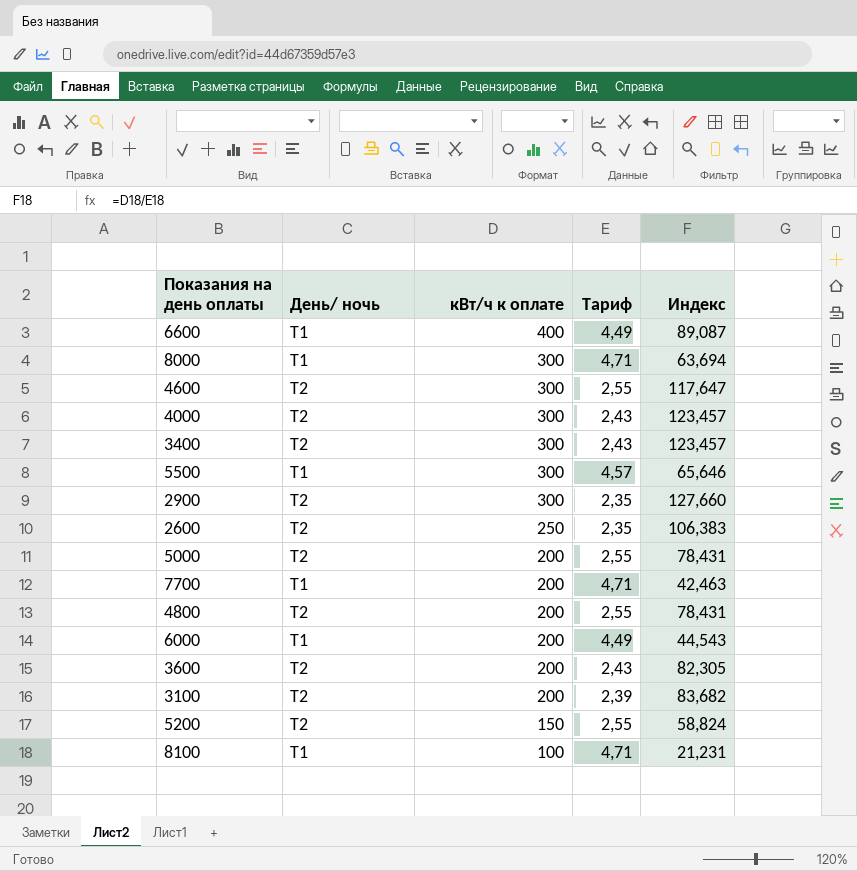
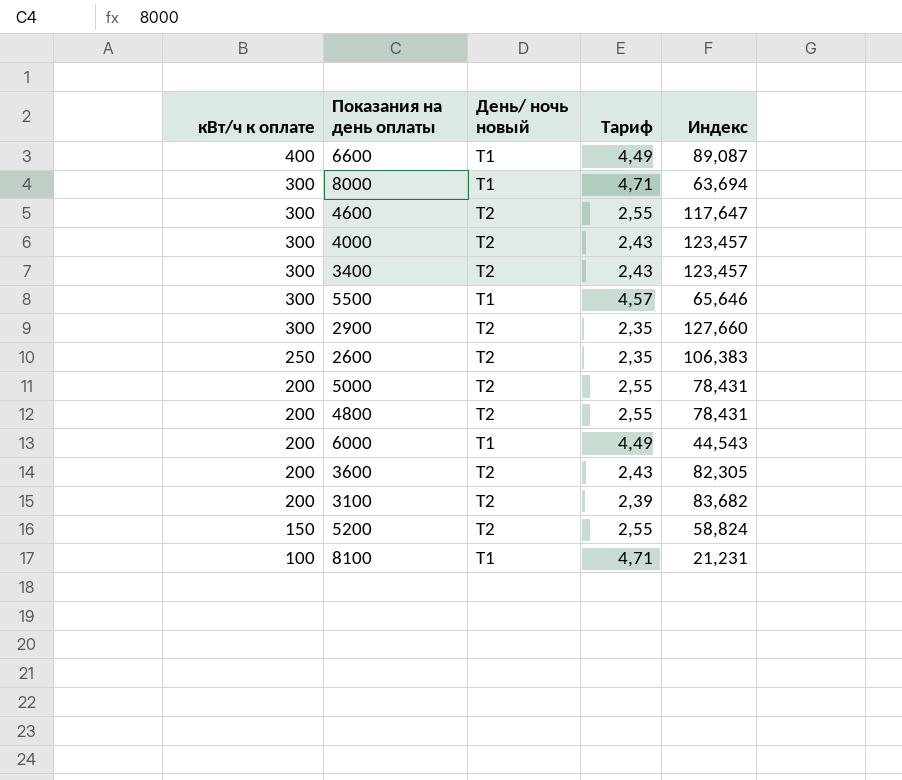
column кВт/ч к оплате | position: 3 -> 1
column name: День/ ночь -> День/ ночь новый
row 7700: Т1 | 200 | 4,71 | 42,463 -> none

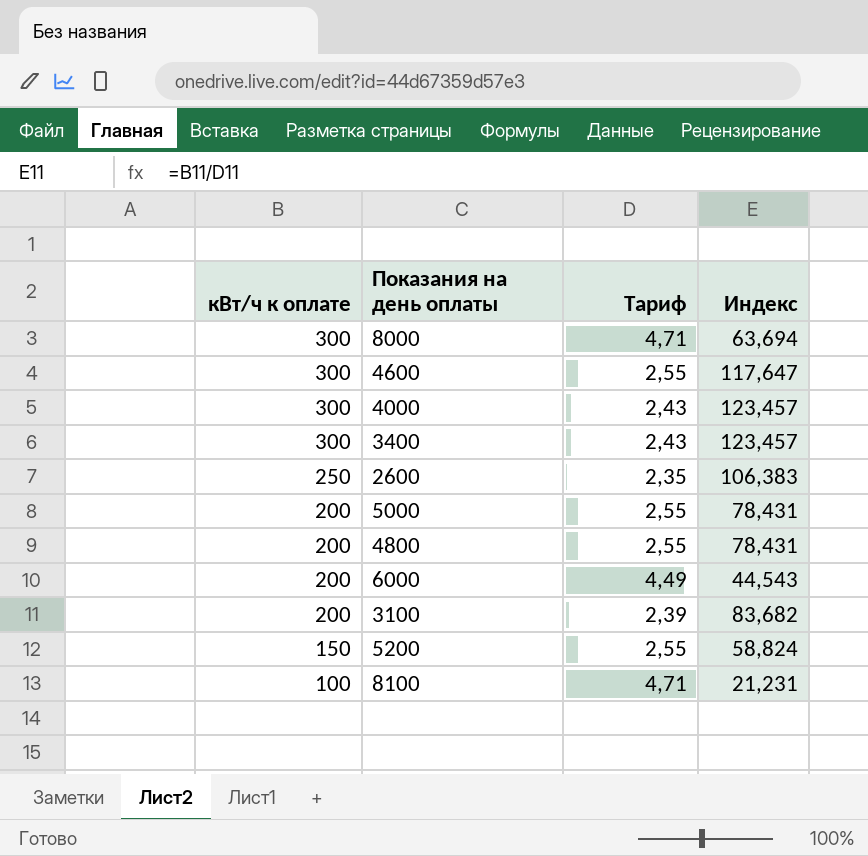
column День/ ночь новый | position: 3 -> none
row 6600: 400 | Т1 | 4,49 | 89,087 -> none
row 5500: 300 | Т1 | 4,57 | 65,646 -> none
row 2900: 300 | Т2 | 2,35 | 127,660 -> none
row 3600: 200 | Т2 | 2,43 | 82,305 -> none

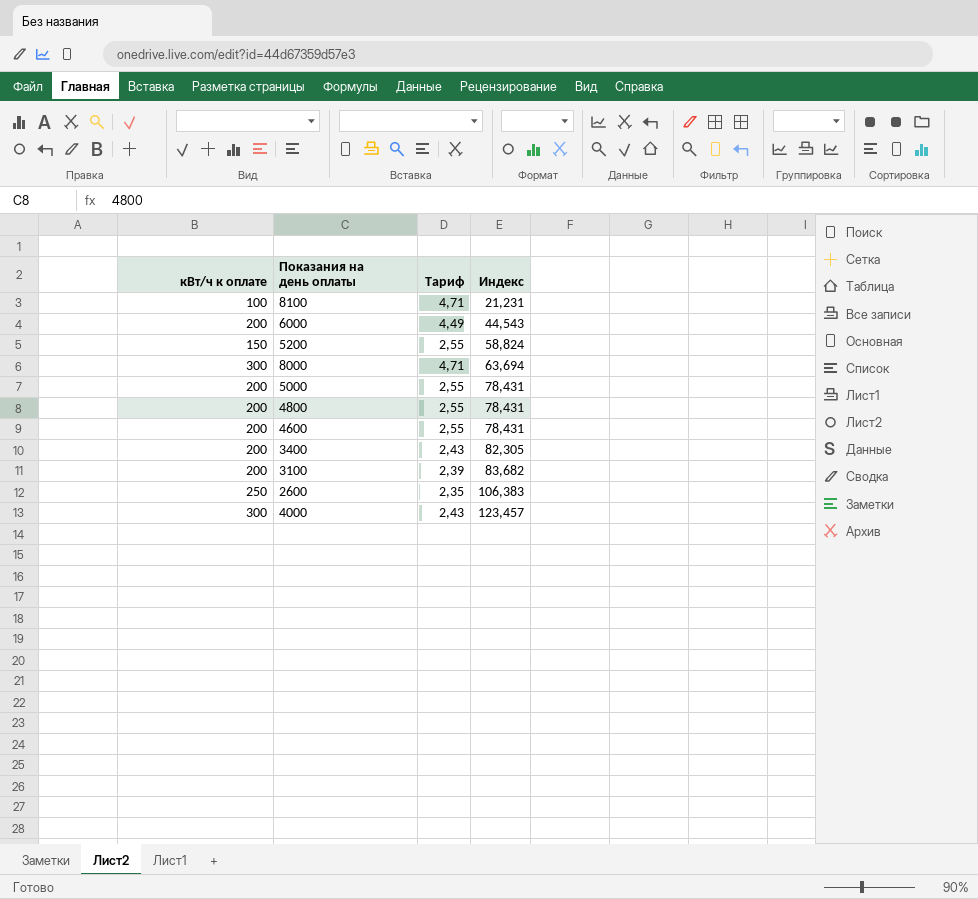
row order: кВт/ч к оплате descending -> Индекс ascending
4600 | кВт/ч к оплате: 300 -> 200
4600 | Индекс: 117,647 -> 78,431
3400 | кВт/ч к оплате: 300 -> 200
3400 | Индекс: 123,457 -> 82,305

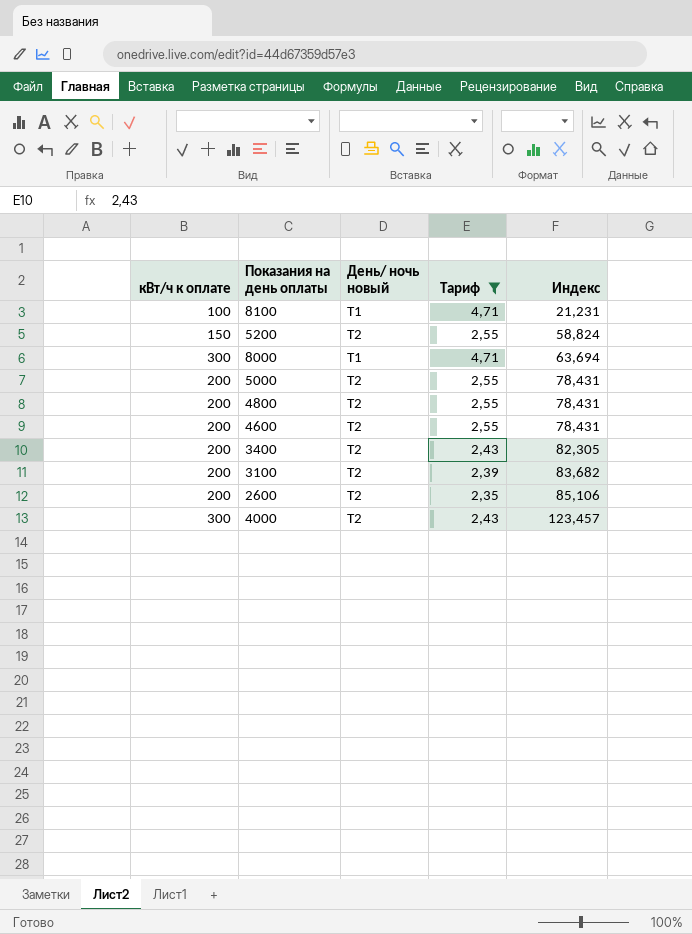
filter: none -> Тариф != 4,49
column День/ ночь новый | position: none -> 3
2600 | кВт/ч к оплате: 250 -> 200
2600 | Индекс: 106,383 -> 85,106

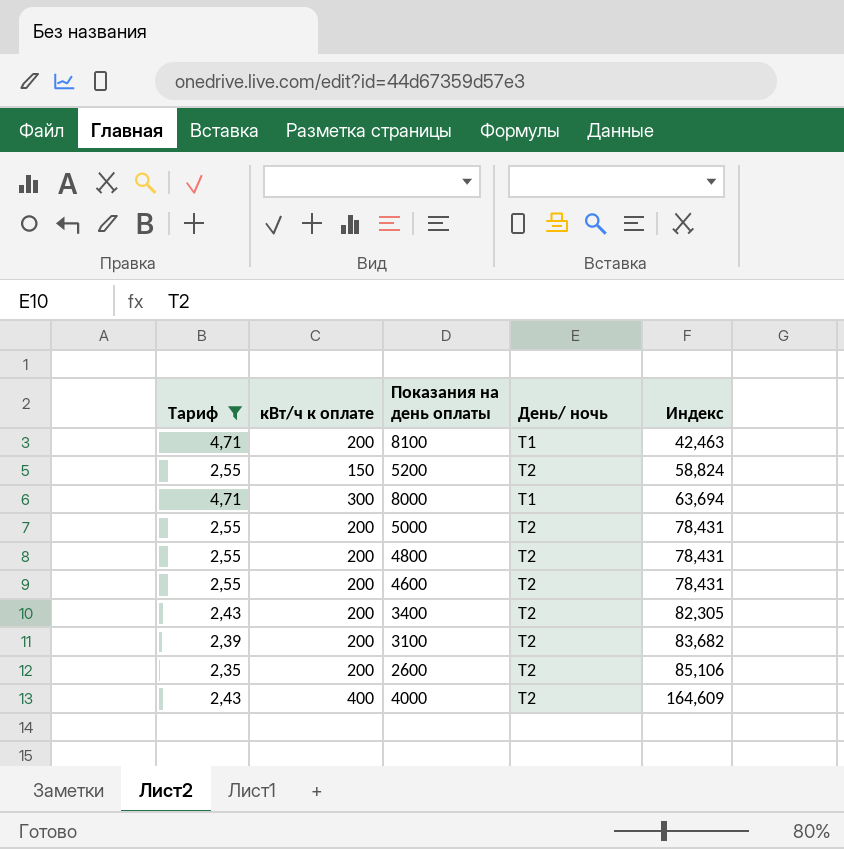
column Тариф | position: 4 -> 1
column name: День/ ночь новый -> День/ ночь
8100 | кВт/ч к оплате: 100 -> 200
8100 | Индекс: 21,231 -> 42,463
4000 | кВт/ч к оплате: 300 -> 400
4000 | Индекс: 123,457 -> 164,609

